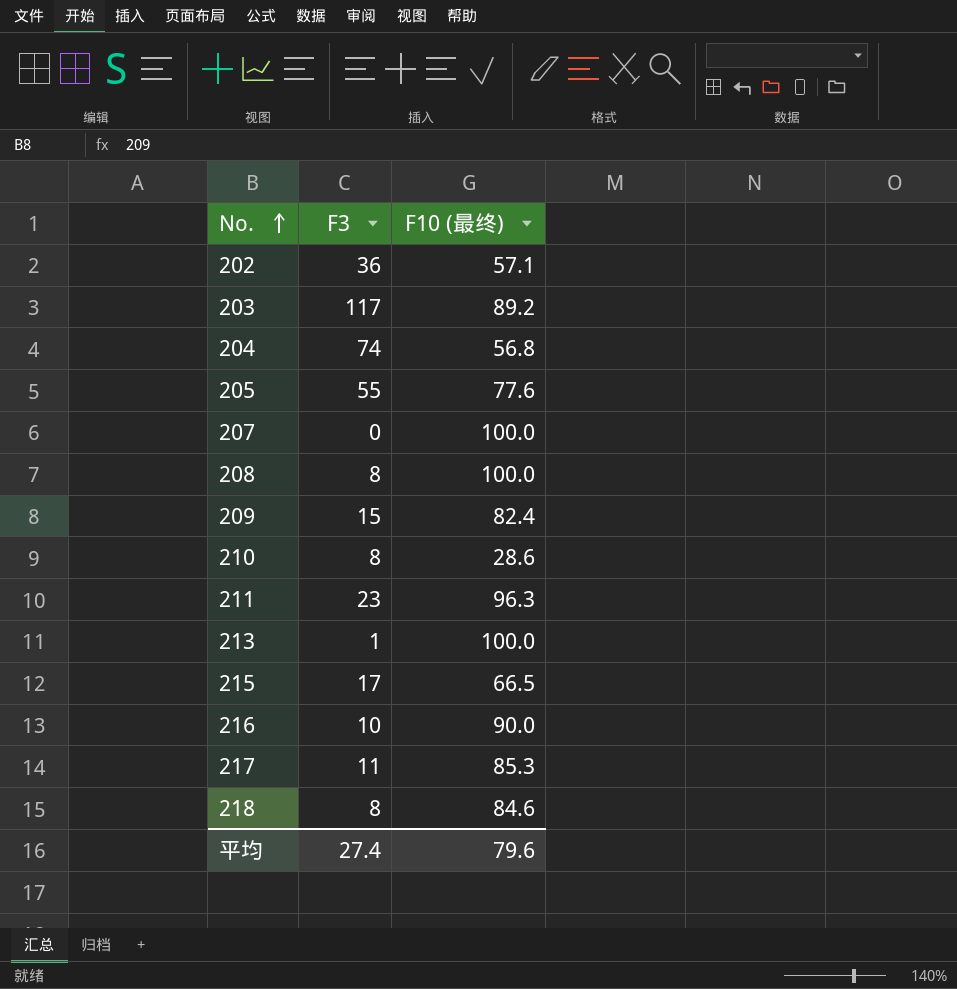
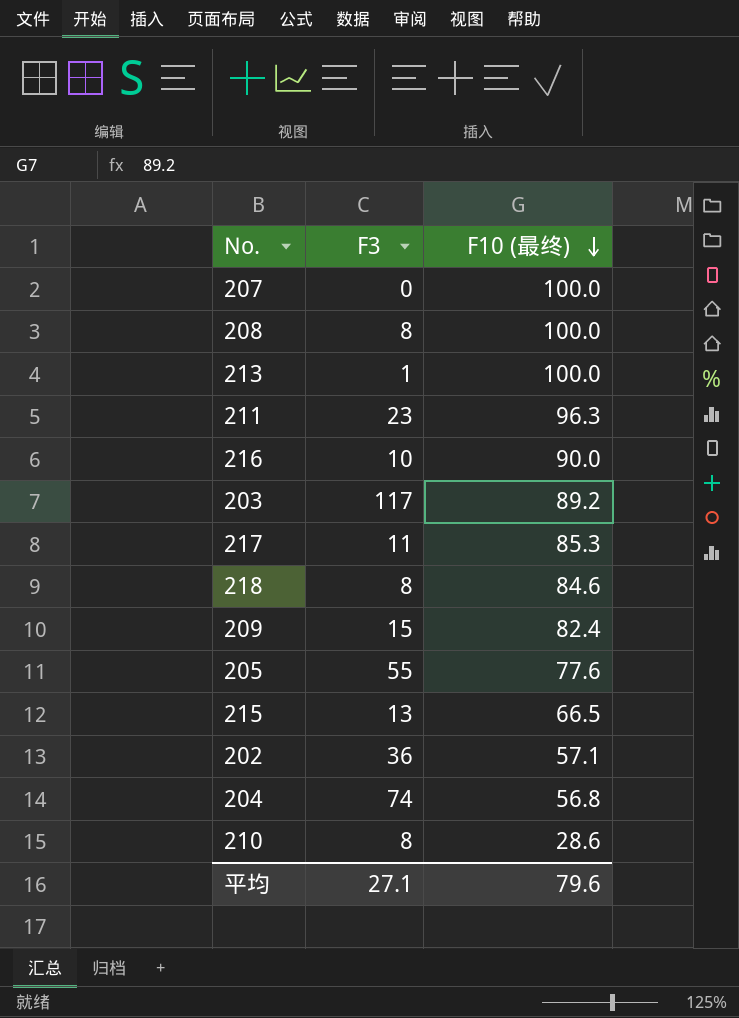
row order: No. ascending -> F10 (最终) descending
215 | F3: 17 -> 13
平均 | F3: 27.4 -> 27.1

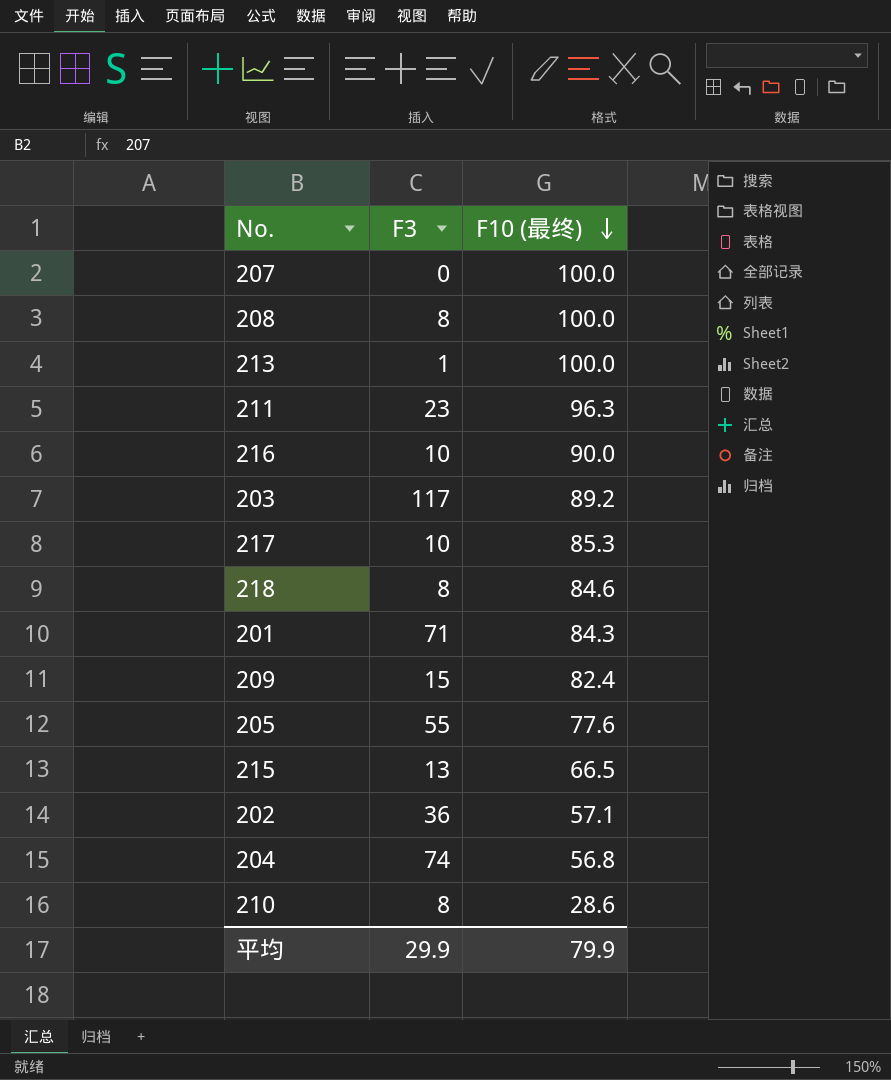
217 | F3: 11 -> 10
row 201: none -> 71 | 84.3
平均 | F3: 27.1 -> 29.9
平均 | F10 (最终): 79.6 -> 79.9

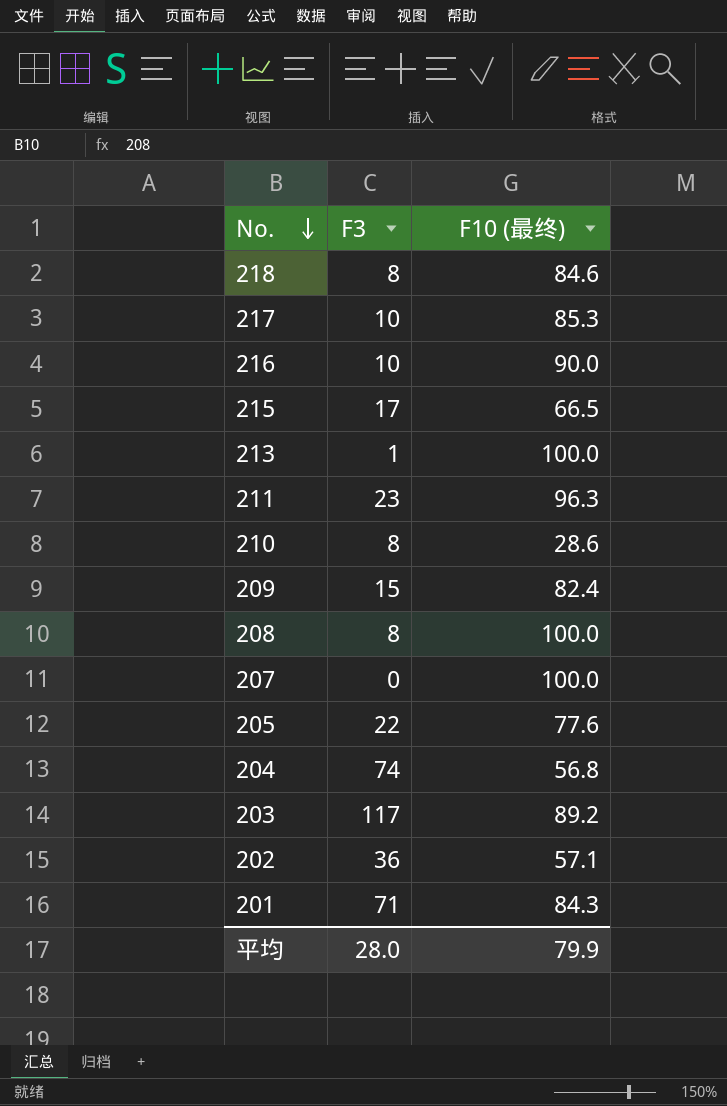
row order: F10 (最终) descending -> No. descending
215 | F3: 13 -> 17
205 | F3: 55 -> 22
平均 | F3: 29.9 -> 28.0

